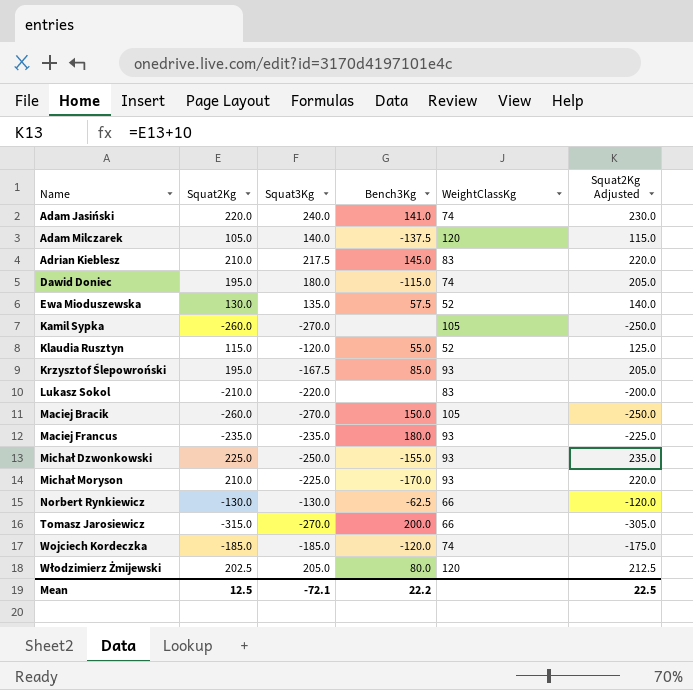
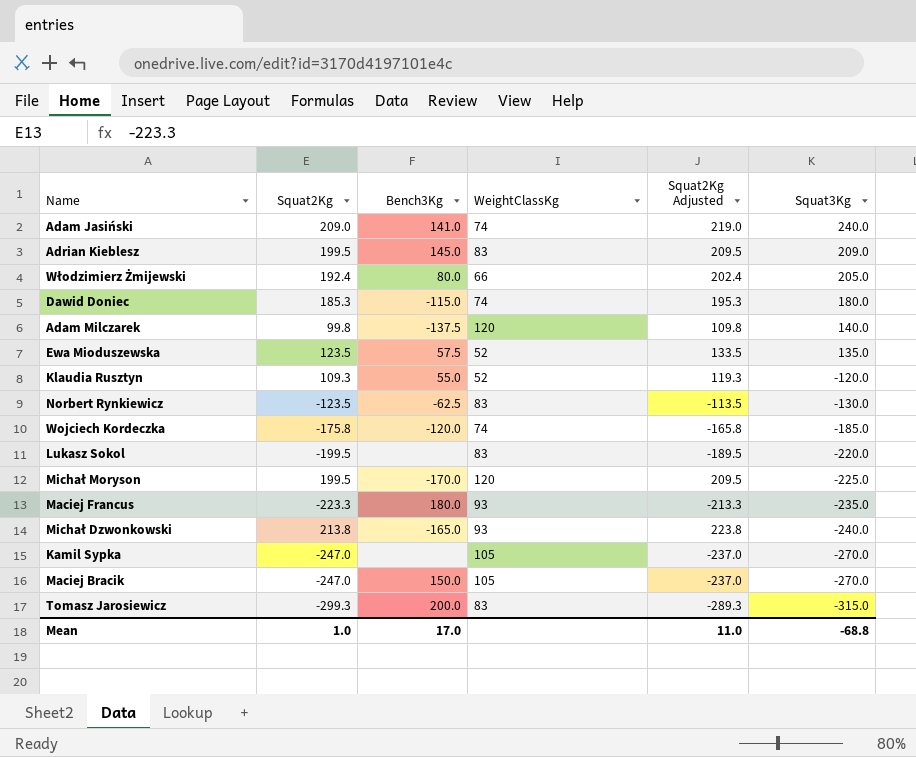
row order: Name ascending -> Squat3Kg descending
column Squat3Kg | position: 3 -> 6
row Krzysztof Ślepowroński: 195.0 | -167.5 | 85.0 | 93 | 205.0 -> none
Adam Jasiński | Squat2Kg: 220.0 -> 209.0
Adam Jasiński | Squat2Kg Adjusted: 230.0 -> 219.0
Adrian Kieblesz | Squat2Kg: 210.0 -> 199.5
Adrian Kieblesz | Squat2Kg Adjusted: 220.0 -> 209.5
Adrian Kieblesz | Squat3Kg: 217.5 -> 209.0
Włodzimierz Żmijewski | Squat2Kg: 202.5 -> 192.4
Włodzimierz Żmijewski | WeightClassKg: 120 -> 66
Włodzimierz Żmijewski | Squat2Kg Adjusted: 212.5 -> 202.4
Dawid Doniec | Squat2Kg: 195.0 -> 185.3
Dawid Doniec | Squat2Kg Adjusted: 205.0 -> 195.3
Adam Milczarek | Squat2Kg: 105.0 -> 99.8
Adam Milczarek | Squat2Kg Adjusted: 115.0 -> 109.8
Ewa Mioduszewska | Squat2Kg: 130.0 -> 123.5
Ewa Mioduszewska | Squat2Kg Adjusted: 140.0 -> 133.5
Klaudia Rusztyn | Squat2Kg: 115.0 -> 109.3
Klaudia Rusztyn | Squat2Kg Adjusted: 125.0 -> 119.3
Norbert Rynkiewicz | Squat2Kg: -130.0 -> -123.5
Norbert Rynkiewicz | WeightClassKg: 66 -> 83
Norbert Rynkiewicz | Squat2Kg Adjusted: -120.0 -> -113.5
Wojciech Kordeczka | Squat2Kg: -185.0 -> -175.8
Wojciech Kordeczka | Squat2Kg Adjusted: -175.0 -> -165.8
Lukasz Sokol | Squat2Kg: -210.0 -> -199.5
Lukasz Sokol | Squat2Kg Adjusted: -200.0 -> -189.5
Michał Moryson | Squat2Kg: 210.0 -> 199.5
Michał Moryson | WeightClassKg: 93 -> 120
Michał Moryson | Squat2Kg Adjusted: 220.0 -> 209.5
Maciej Francus | Squat2Kg: -235.0 -> -223.3
Maciej Francus | Squat2Kg Adjusted: -225.0 -> -213.3
Michał Dzwonkowski | Squat2Kg: 225.0 -> 213.8
Michał Dzwonkowski | Bench3Kg: -155.0 -> -165.0
Michał Dzwonkowski | Squat2Kg Adjusted: 235.0 -> 223.8
Michał Dzwonkowski | Squat3Kg: -250.0 -> -240.0
Kamil Sypka | Squat2Kg: -260.0 -> -247.0
Kamil Sypka | Squat2Kg Adjusted: -250.0 -> -237.0
Maciej Bracik | Squat2Kg: -260.0 -> -247.0
Maciej Bracik | Squat2Kg Adjusted: -250.0 -> -237.0
Tomasz Jarosiewicz | Squat2Kg: -315.0 -> -299.3
Tomasz Jarosiewicz | WeightClassKg: 66 -> 83
Tomasz Jarosiewicz | Squat2Kg Adjusted: -305.0 -> -289.3
Tomasz Jarosiewicz | Squat3Kg: -270.0 -> -315.0
Mean | Squat2Kg: 12.5 -> 1.0
Mean | Bench3Kg: 22.2 -> 17.0
Mean | Squat2Kg Adjusted: 22.5 -> 11.0
Mean | Squat3Kg: -72.1 -> -68.8

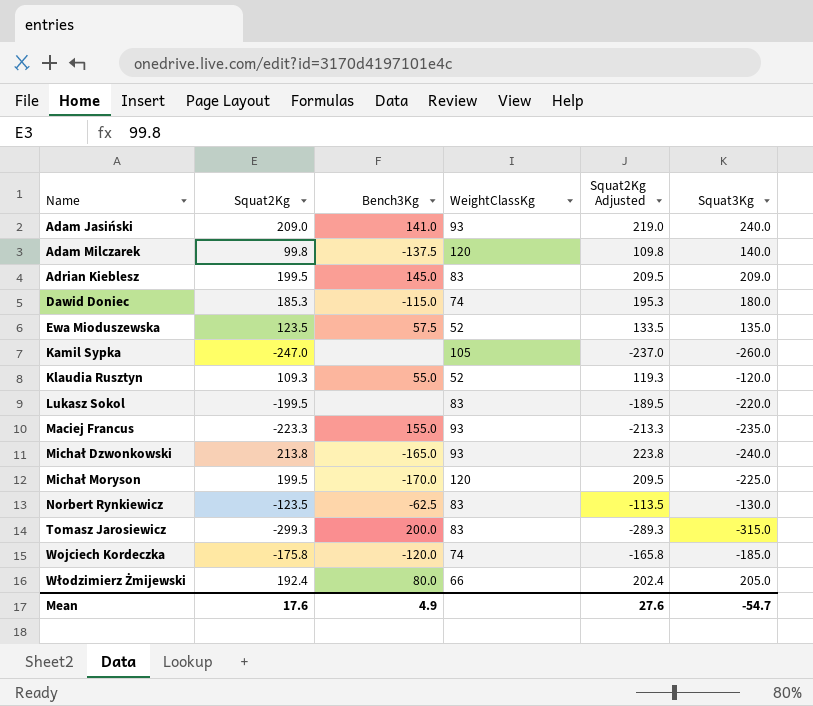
row order: Squat3Kg descending -> Name ascending
row Maciej Bracik: -247.0 | 150.0 | 105 | -237.0 | -270.0 -> none
Adam Jasiński | WeightClassKg: 74 -> 93
Kamil Sypka | Squat3Kg: -270.0 -> -260.0
Maciej Francus | Bench3Kg: 180.0 -> 155.0
Mean | Squat2Kg: 1.0 -> 17.6
Mean | Bench3Kg: 17.0 -> 4.9
Mean | Squat2Kg Adjusted: 11.0 -> 27.6
Mean | Squat3Kg: -68.8 -> -54.7

